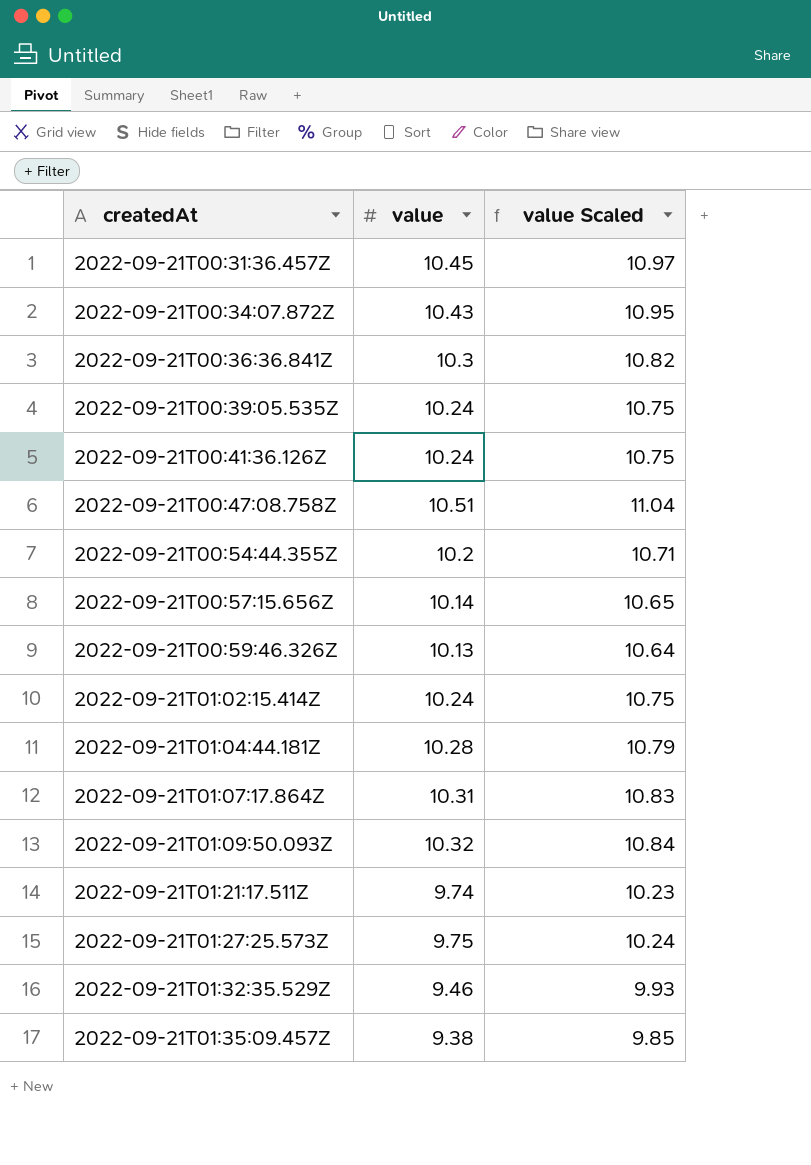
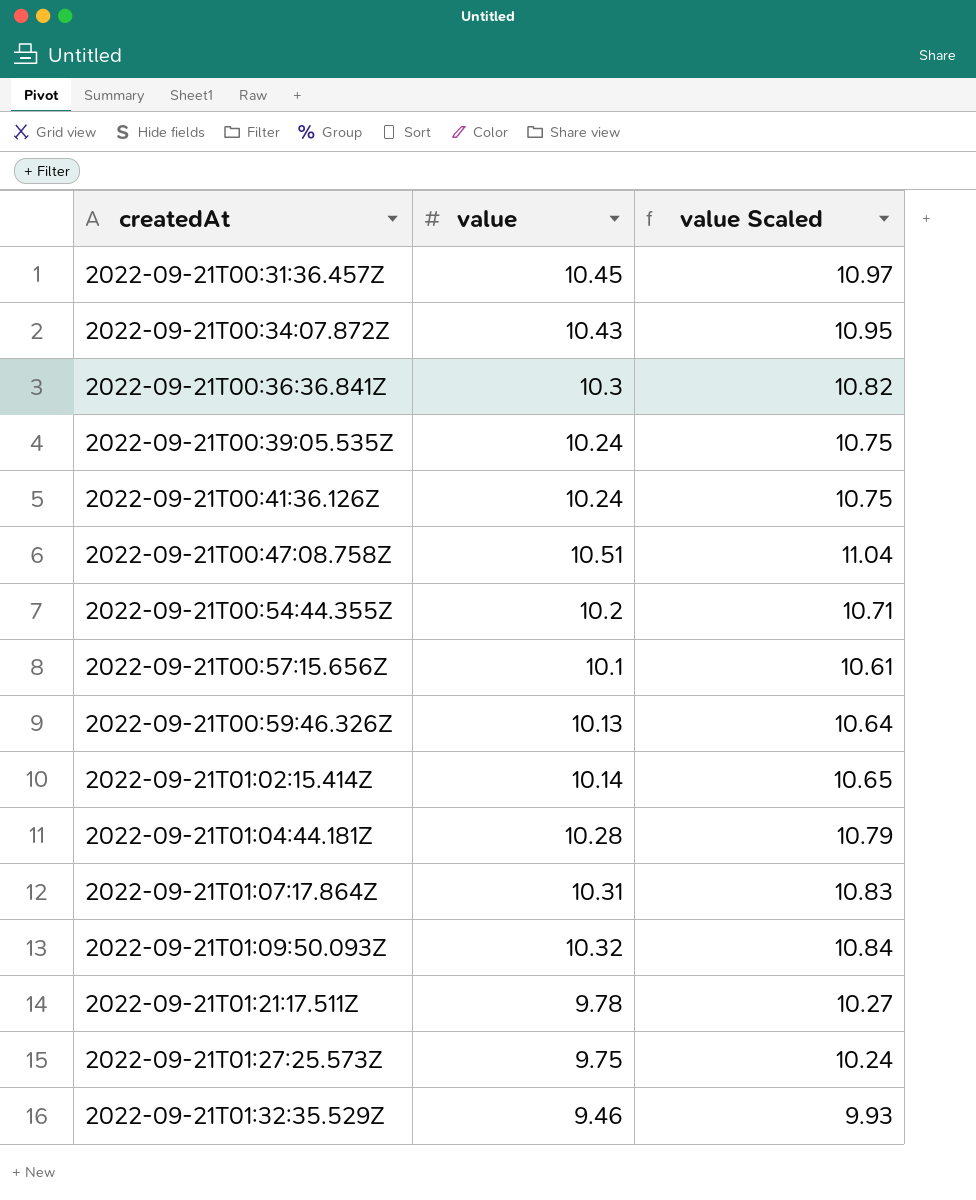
row 2022-09-21T01:35:09.457Z: 9.38 | 9.85 -> none
2022-09-21T00:57:15.656Z | value: 10.14 -> 10.1
2022-09-21T00:57:15.656Z | value Scaled: 10.65 -> 10.61
2022-09-21T01:02:15.414Z | value: 10.24 -> 10.14
2022-09-21T01:02:15.414Z | value Scaled: 10.75 -> 10.65
2022-09-21T01:21:17.511Z | value: 9.74 -> 9.78
2022-09-21T01:21:17.511Z | value Scaled: 10.23 -> 10.27

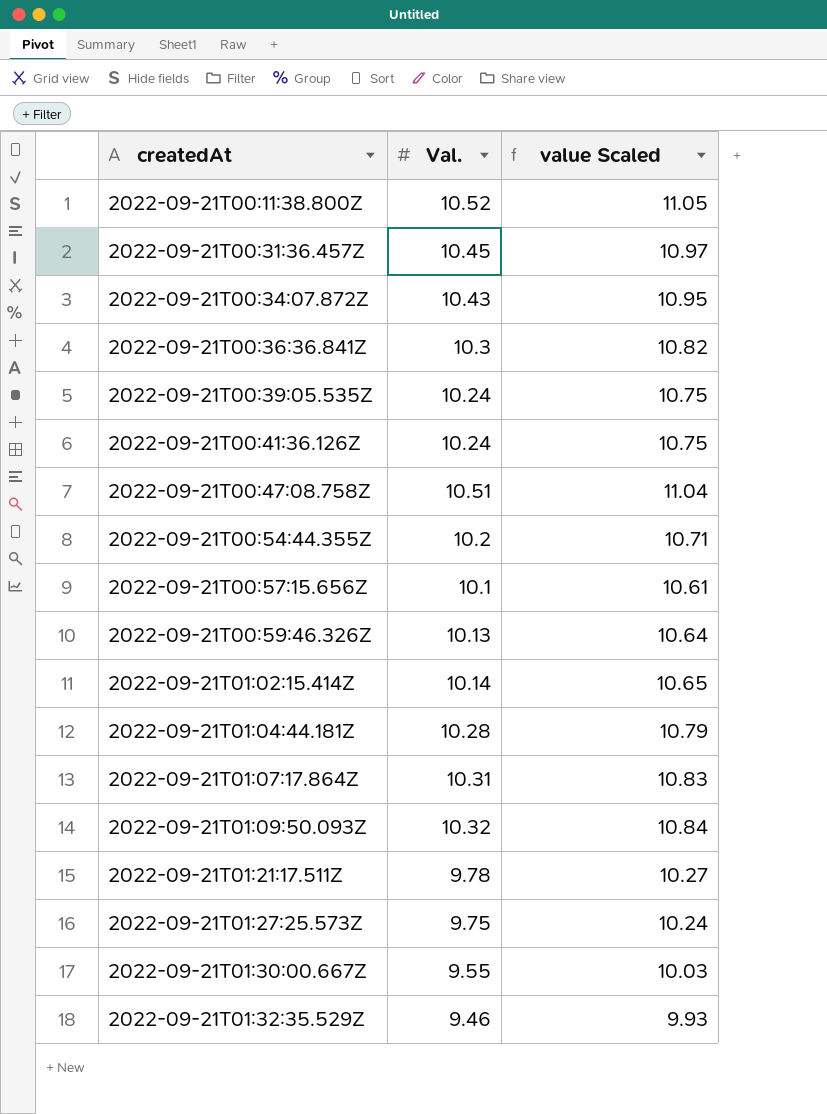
column name: value -> Val.
row 2022-09-21T00:11:38.800Z: none -> 10.52 | 11.05
row 2022-09-21T01:30:00.667Z: none -> 9.55 | 10.03

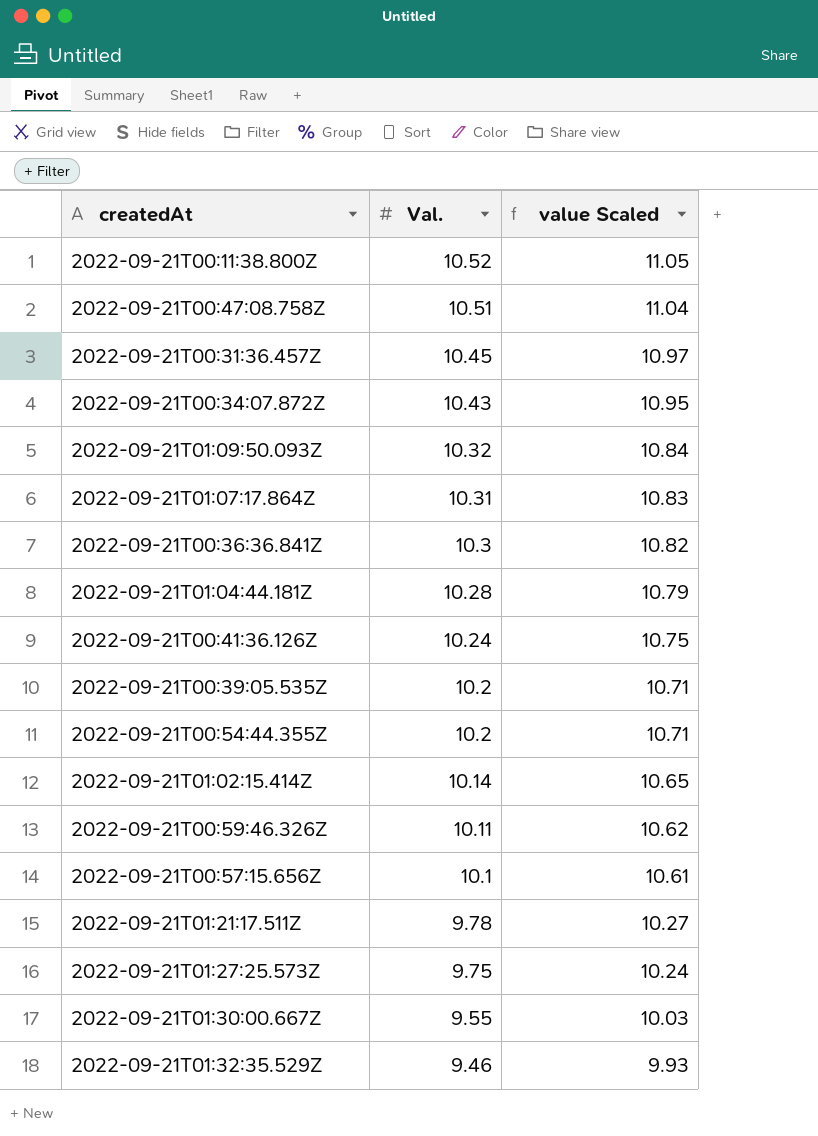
row order: createdAt ascending -> Val. descending
2022-09-21T00:39:05.535Z | Val.: 10.24 -> 10.2
2022-09-21T00:39:05.535Z | value Scaled: 10.75 -> 10.71
2022-09-21T00:59:46.326Z | Val.: 10.13 -> 10.11
2022-09-21T00:59:46.326Z | value Scaled: 10.64 -> 10.62

